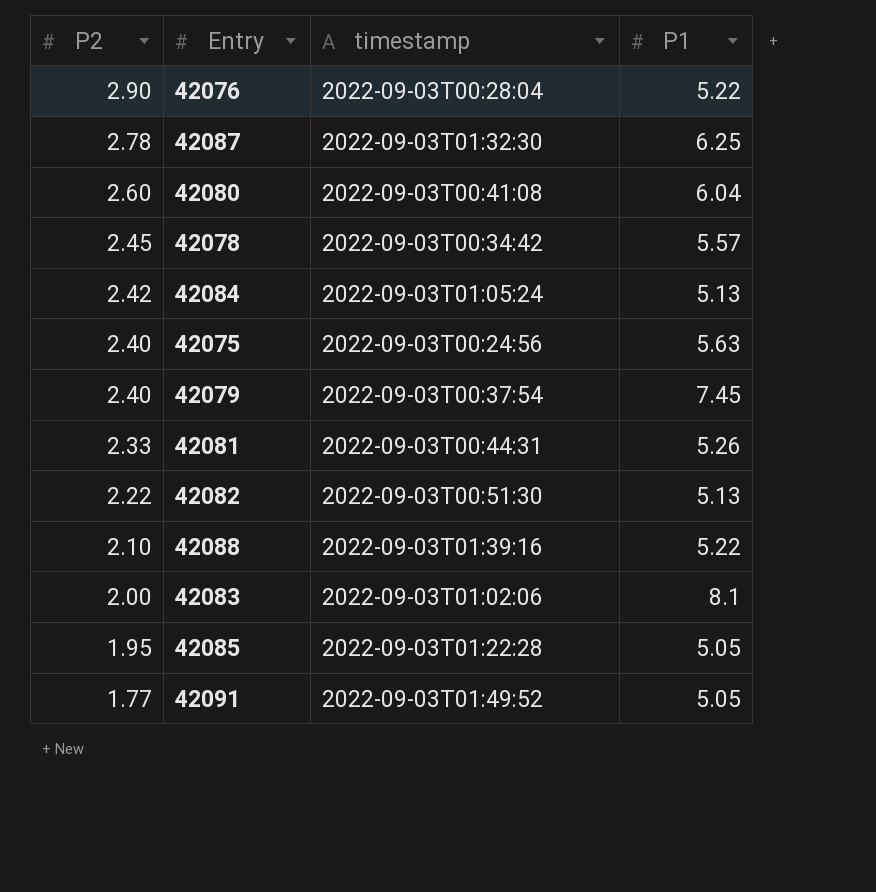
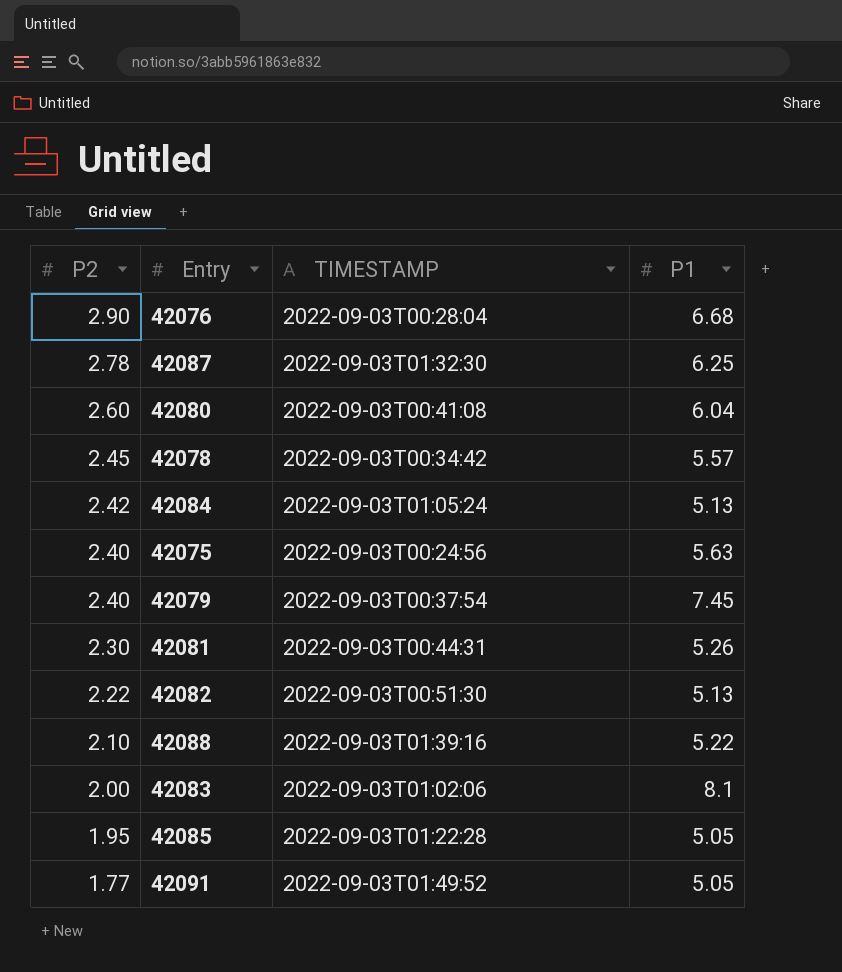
column name: timestamp -> TIMESTAMP
42076 | P1: 5.22 -> 6.68
42081 | P2: 2.33 -> 2.30

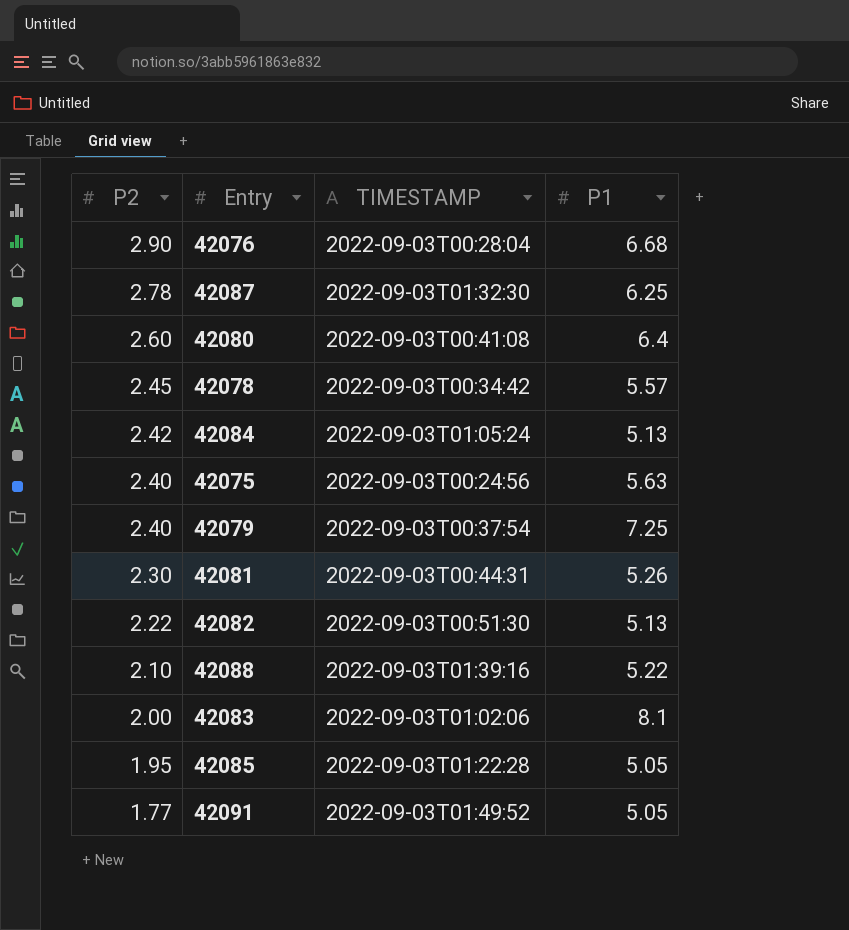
42080 | P1: 6.04 -> 6.4
42079 | P1: 7.45 -> 7.25

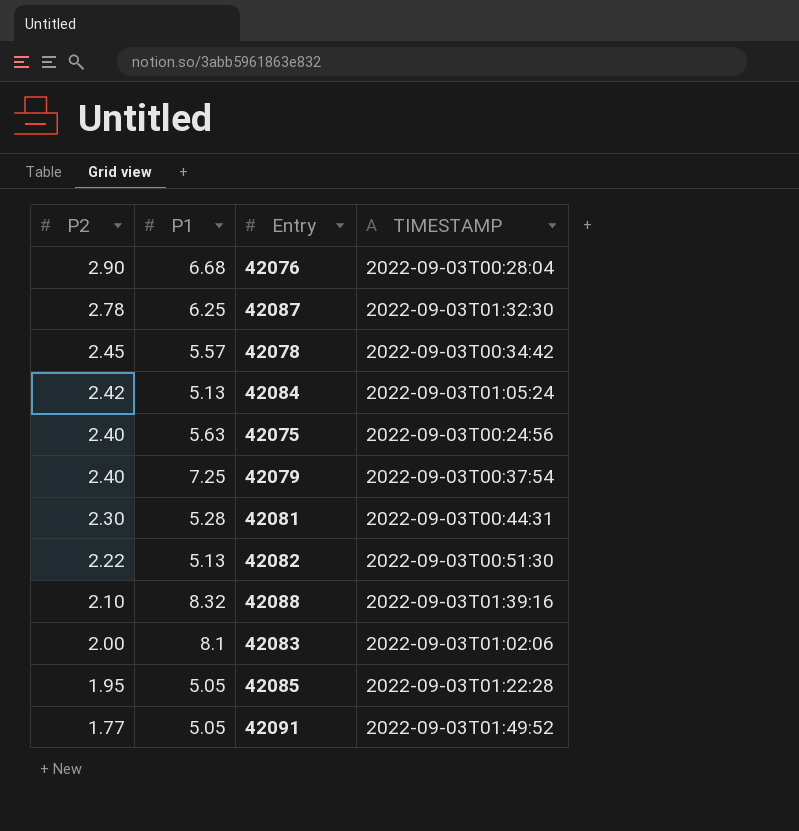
column P1 | position: 4 -> 2
row 42080: 2.60 | 2022-09-03T00:41:08 | 6.4 -> none
42081 | P1: 5.26 -> 5.28
42088 | P1: 5.22 -> 8.32

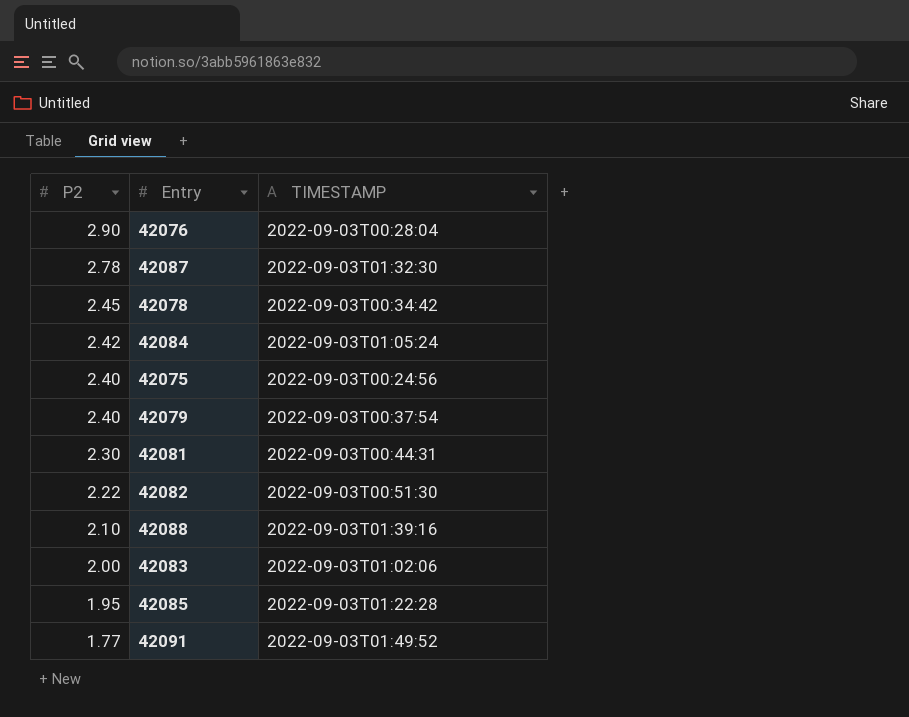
column P1 | position: 2 -> none

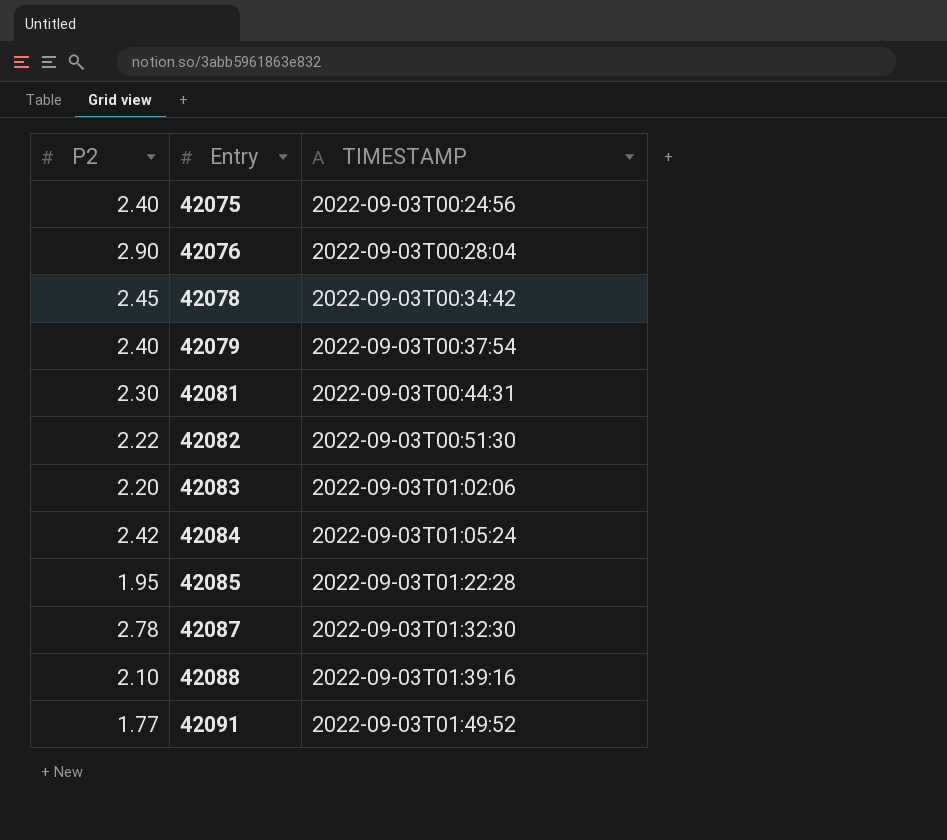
row order: P2 descending -> Entry ascending
42083 | P2: 2.00 -> 2.20

